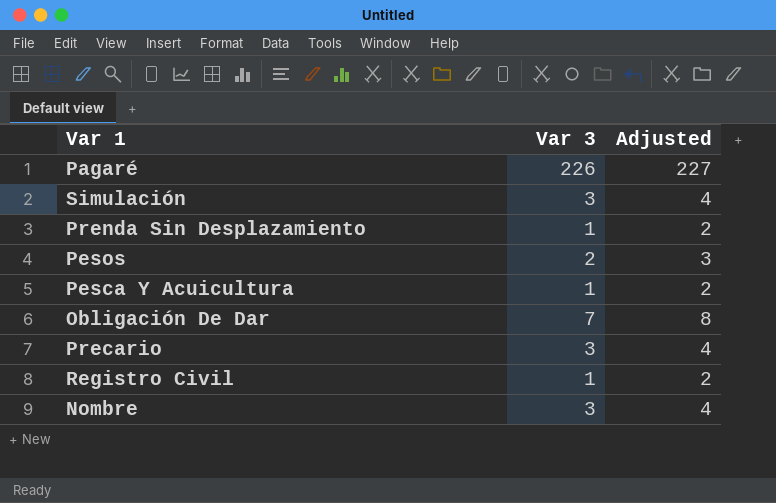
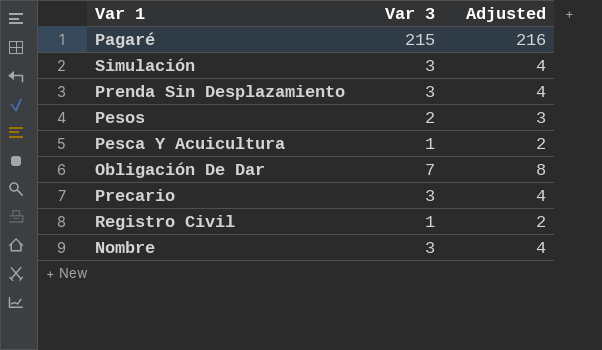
Pagaré | Var 3: 226 -> 215
Pagaré | Adjusted: 227 -> 216
Prenda Sin Desplazamiento | Var 3: 1 -> 3
Prenda Sin Desplazamiento | Adjusted: 2 -> 4

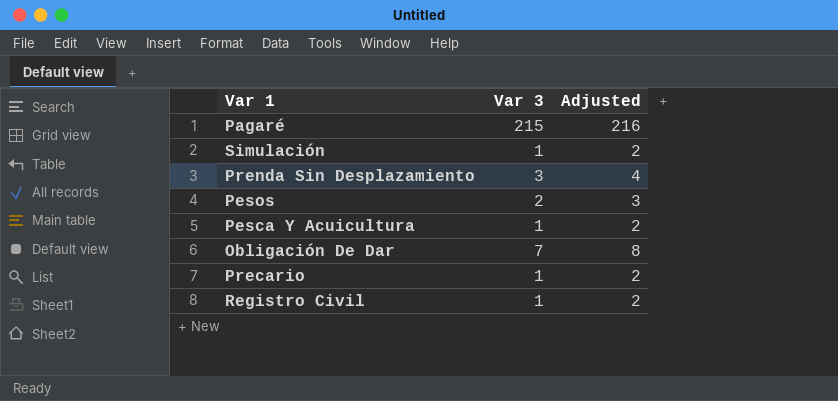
row Nombre: 3 | 4 -> none
Simulación | Var 3: 3 -> 1
Simulación | Adjusted: 4 -> 2
Precario | Var 3: 3 -> 1
Precario | Adjusted: 4 -> 2

